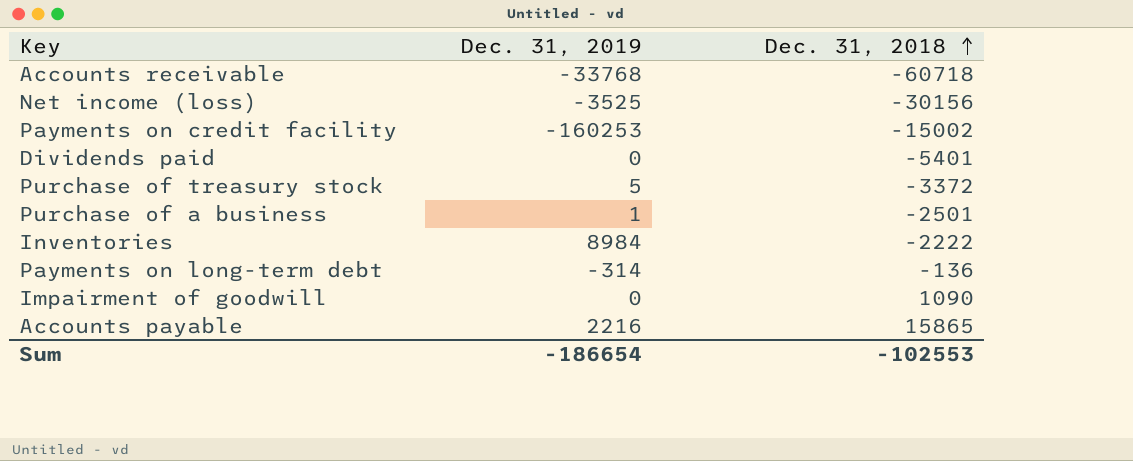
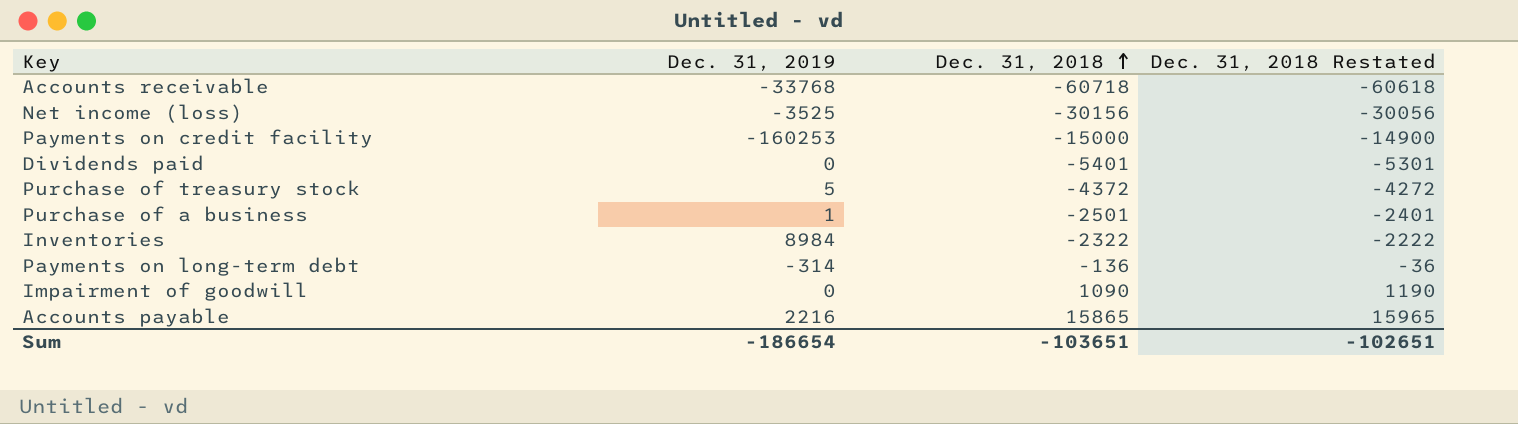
column Dec. 31, 2018 Restated | formula: none -> [Dec. 31, 2018] + 100
Payments on credit facility | Dec. 31, 2018: -15002 -> -15000
Purchase of treasury stock | Dec. 31, 2018: -3372 -> -4372
Inventories | Dec. 31, 2018: -2222 -> -2322
Sum | Dec. 31, 2018: -102553 -> -103651

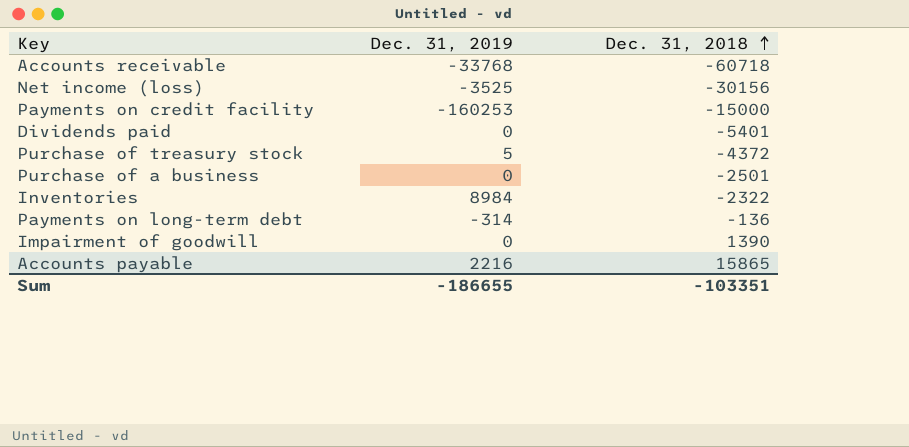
column Dec. 31, 2018 Restated | formula: [Dec. 31, 2018] + 100 -> none
Purchase of a business | Dec. 31, 2019: 1 -> 0
Impairment of goodwill | Dec. 31, 2018: 1090 -> 1390
Sum | Dec. 31, 2019: -186654 -> -186655
Sum | Dec. 31, 2018: -103651 -> -103351

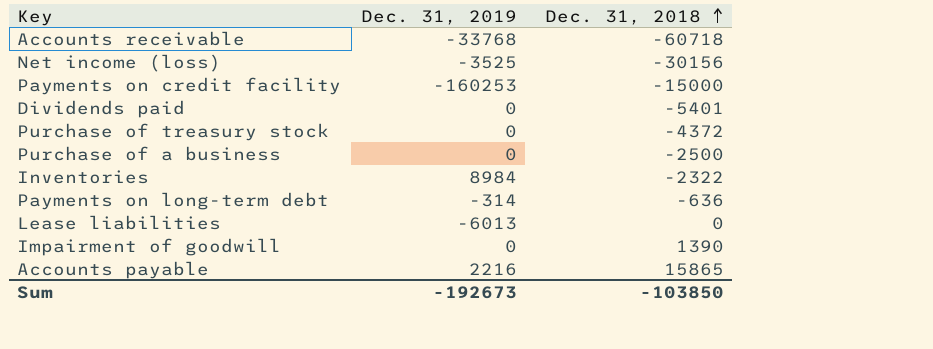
Purchase of treasury stock | Dec. 31, 2019: 5 -> 0
Purchase of a business | Dec. 31, 2018: -2501 -> -2500
Payments on long-term debt | Dec. 31, 2018: -136 -> -636
row Lease liabilities: none -> -6013 | 0
Sum | Dec. 31, 2019: -186655 -> -192673
Sum | Dec. 31, 2018: -103351 -> -103850

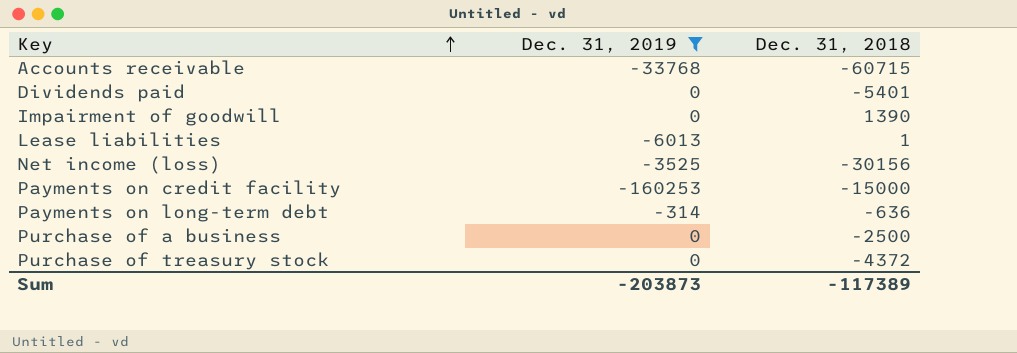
filter: none -> Dec. 31, 2019 <= 0
row order: Dec. 31, 2018 ascending -> Key ascending
Accounts receivable | Dec. 31, 2018: -60718 -> -60715
Lease liabilities | Dec. 31, 2018: 0 -> 1
Sum | Dec. 31, 2019: -192673 -> -203873
Sum | Dec. 31, 2018: -103850 -> -117389

